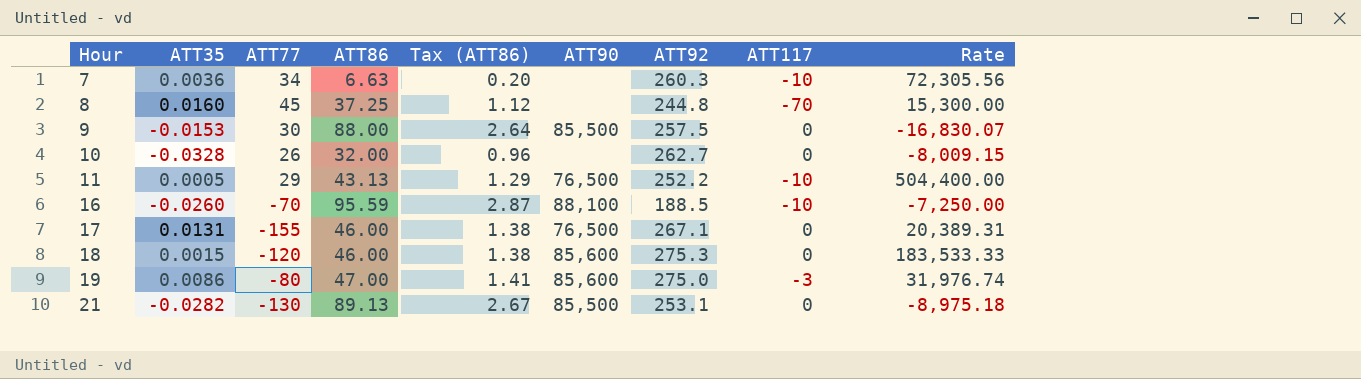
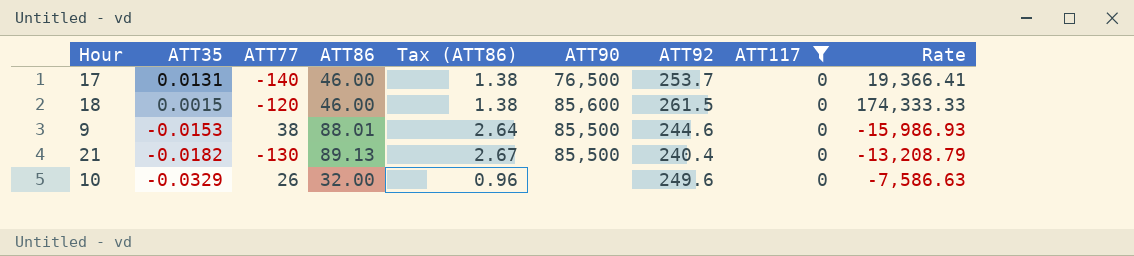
filter: none -> ATT117 = 0
row order: Hour ascending -> ATT35 descending
17 | ATT77: -155 -> -140
17 | ATT92: 267.1 -> 253.7
17 | Rate: 20,389.31 -> 19,366.41
18 | ATT92: 275.3 -> 261.5
18 | Rate: 183,533.33 -> 174,333.33
9 | ATT77: 30 -> 38
9 | ATT86: 88.00 -> 88.01
9 | ATT92: 257.5 -> 244.6
9 | Rate: -16,830.07 -> -15,986.93
21 | ATT35: -0.0282 -> -0.0182
21 | ATT92: 253.1 -> 240.4
21 | Rate: -8,975.18 -> -13,208.79
10 | ATT35: -0.0328 -> -0.0329
10 | ATT92: 262.7 -> 249.6
10 | Rate: -8,009.15 -> -7,586.63

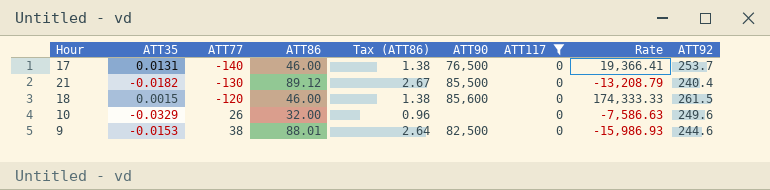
row order: ATT35 descending -> ATT77 ascending
column ATT92 | position: 7 -> 9
21 | ATT86: 89.13 -> 89.12
9 | ATT90: 85,500 -> 82,500

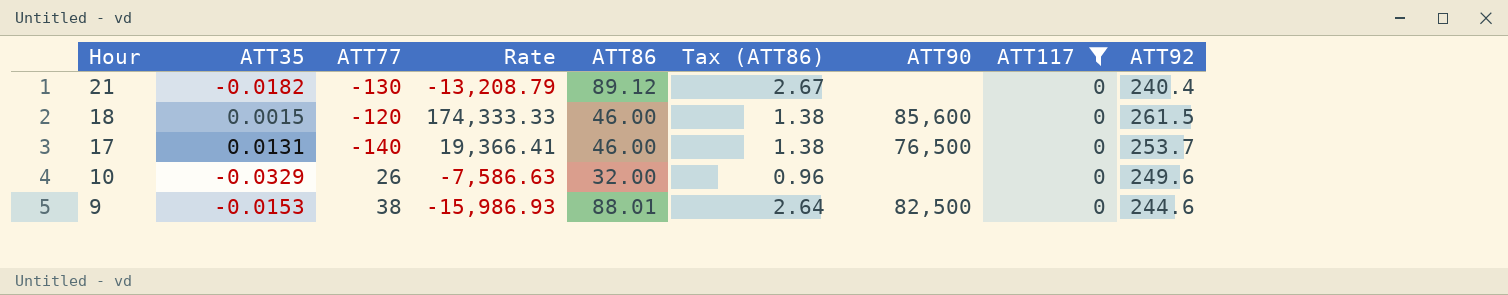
row order: ATT77 ascending -> Hour descending
column Rate | position: 8 -> 4
21 | ATT90: 85,500 -> none

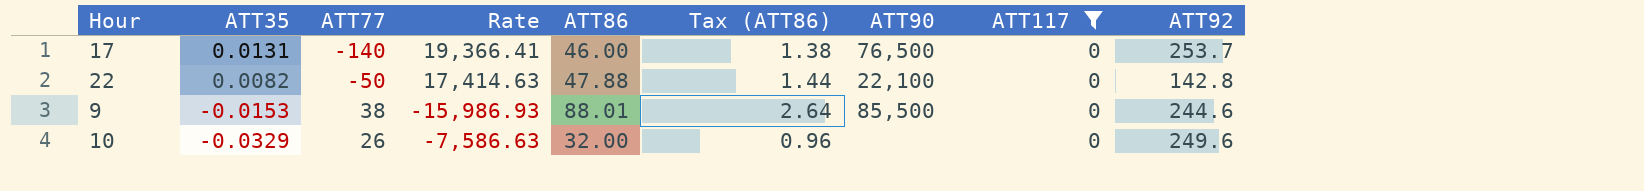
row order: Hour descending -> ATT35 descending
row 21: -0.0182 | -130 | -13,208.79 | 89.12 | 2.67 | none | 0 | 240.4 -> none
row 18: 0.0015 | -120 | 174,333.33 | 46.00 | 1.38 | 85,600 | 0 | 261.5 -> none
row 22: none -> 0.0082 | -50 | 17,414.63 | 47.88 | 1.44 | 22,100 | 0 | 142.8
9 | ATT90: 82,500 -> 85,500

